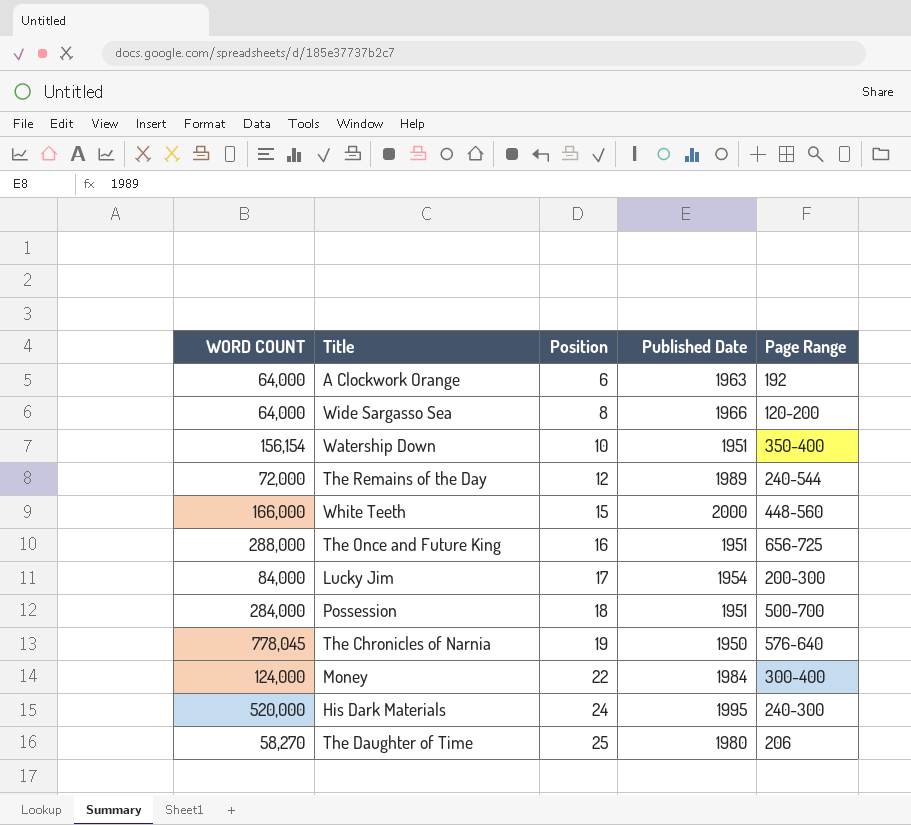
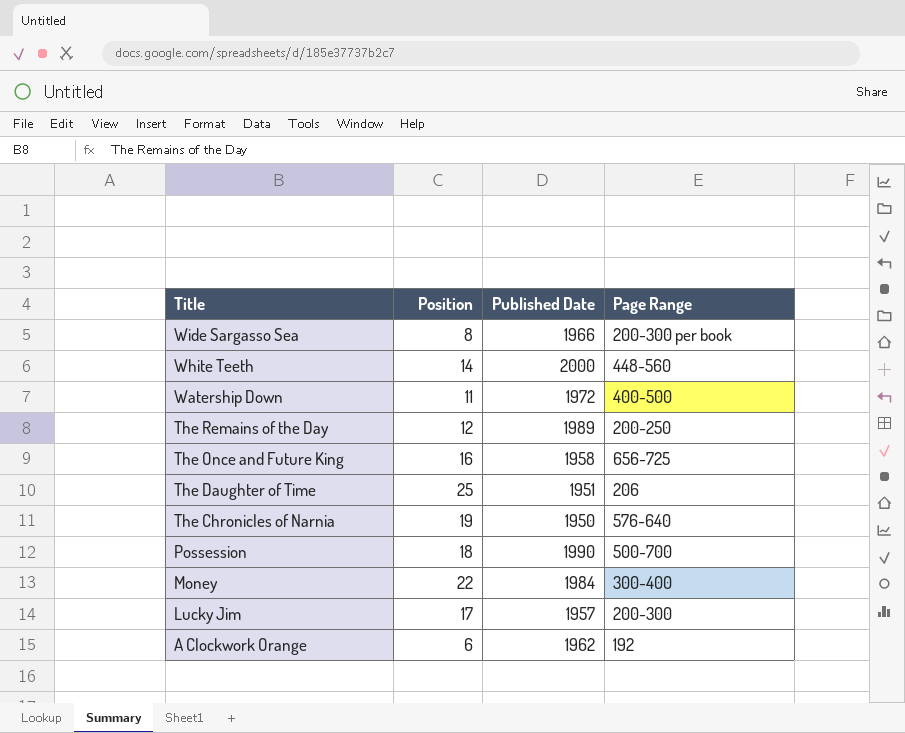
row order: Position ascending -> Title descending
column WORD COUNT | position: 1 -> none
row His Dark Materials: 520,000 | 24 | 1995 | 240-300 -> none
Wide Sargasso Sea | Page Range: 120-200 -> 200-300 per book
White Teeth | Position: 15 -> 14
Watership Down | Position: 10 -> 11
Watership Down | Published Date: 1951 -> 1972
Watership Down | Page Range: 350-400 -> 400-500
The Remains of the Day | Page Range: 240-544 -> 200-250
The Once and Future King | Published Date: 1951 -> 1958
The Daughter of Time | Published Date: 1980 -> 1951
Possession | Published Date: 1951 -> 1990
Lucky Jim | Published Date: 1954 -> 1957
A Clockwork Orange | Published Date: 1963 -> 1962

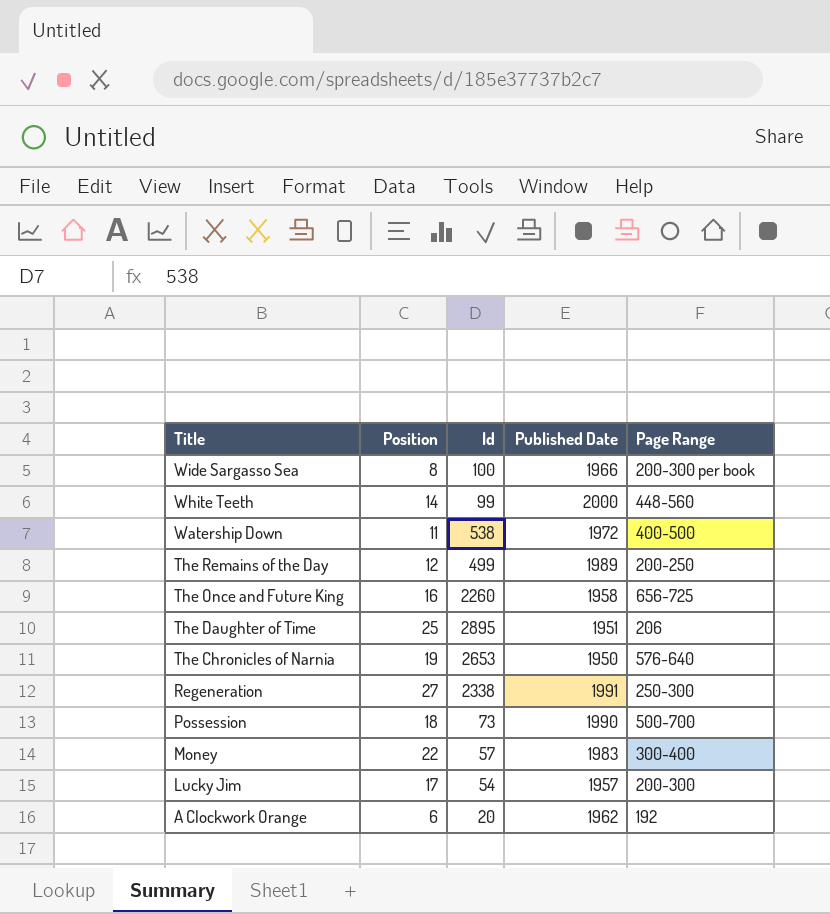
column Id | position: none -> 3
row Regeneration: none -> 27 | 2338 | 1991 | 250-300
Money | Published Date: 1984 -> 1983

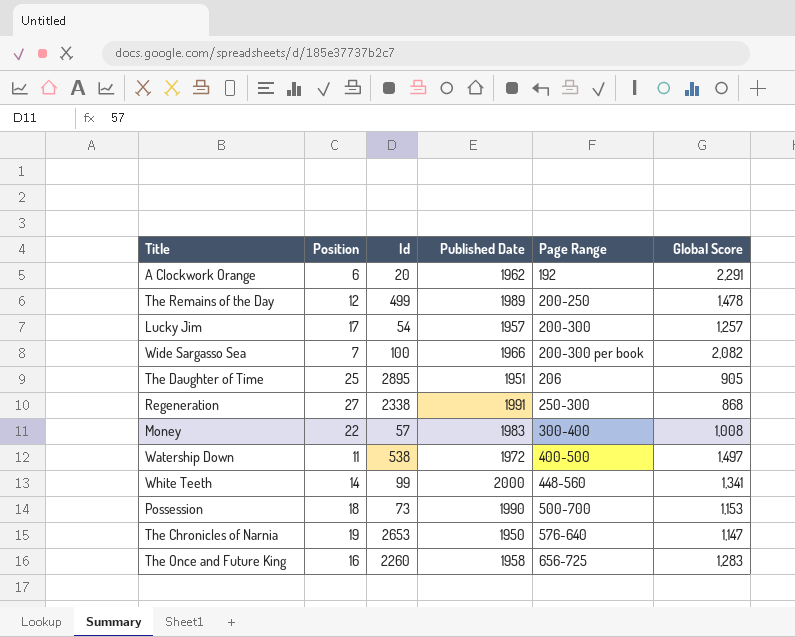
row order: Title descending -> Page Range ascending
column Global Score | position: none -> 6
Wide Sargasso Sea | Position: 8 -> 7

